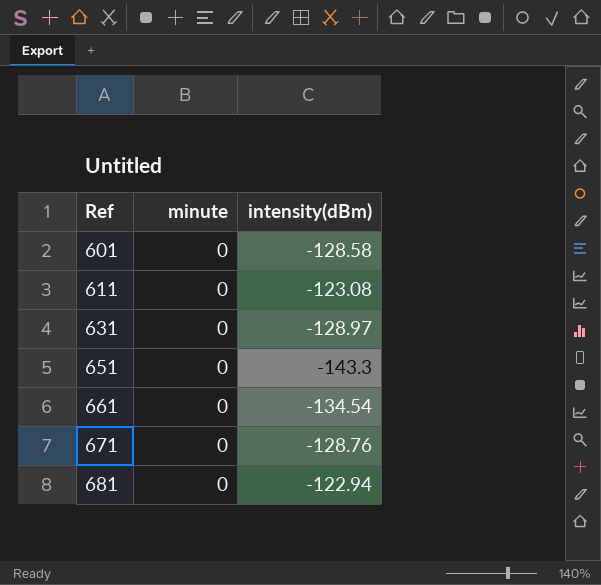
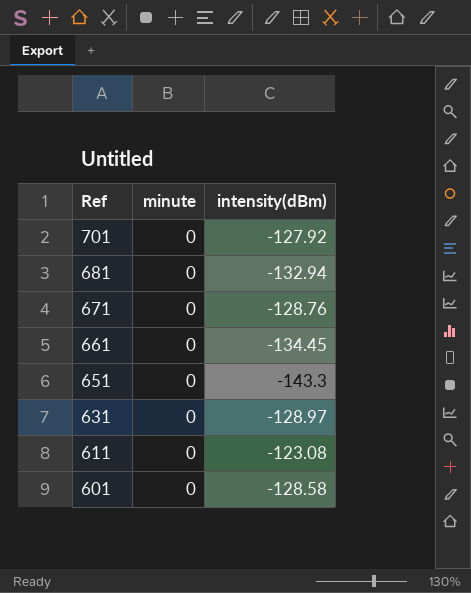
row order: Ref ascending -> Ref descending
row 701: none -> 0 | -127.92
681 | intensity(dBm): -122.94 -> -132.94
661 | intensity(dBm): -134.54 -> -134.45

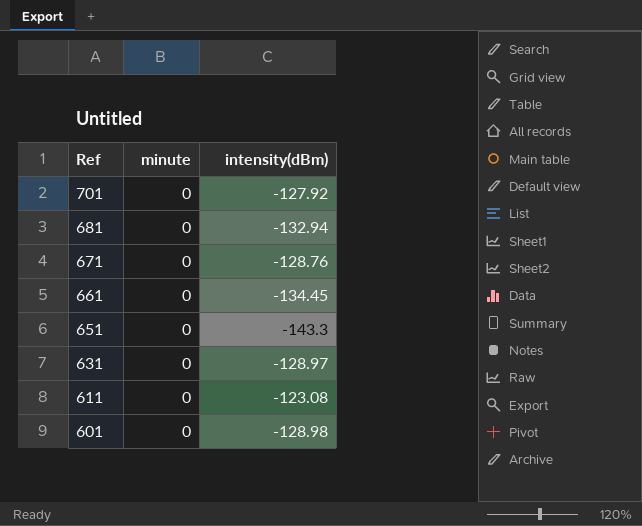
601 | intensity(dBm): -128.58 -> -128.98

